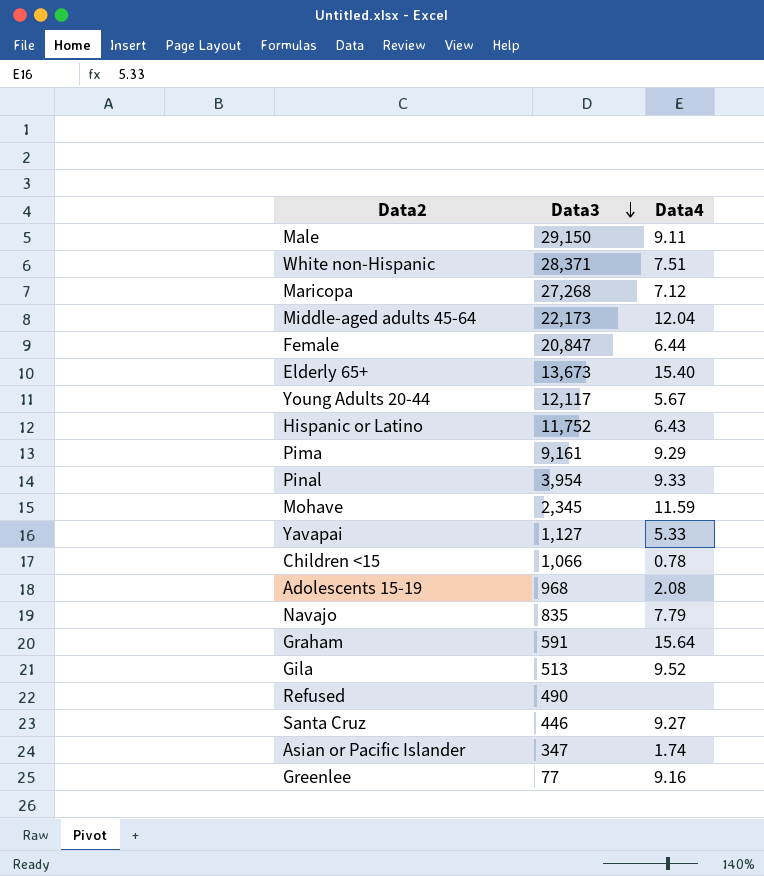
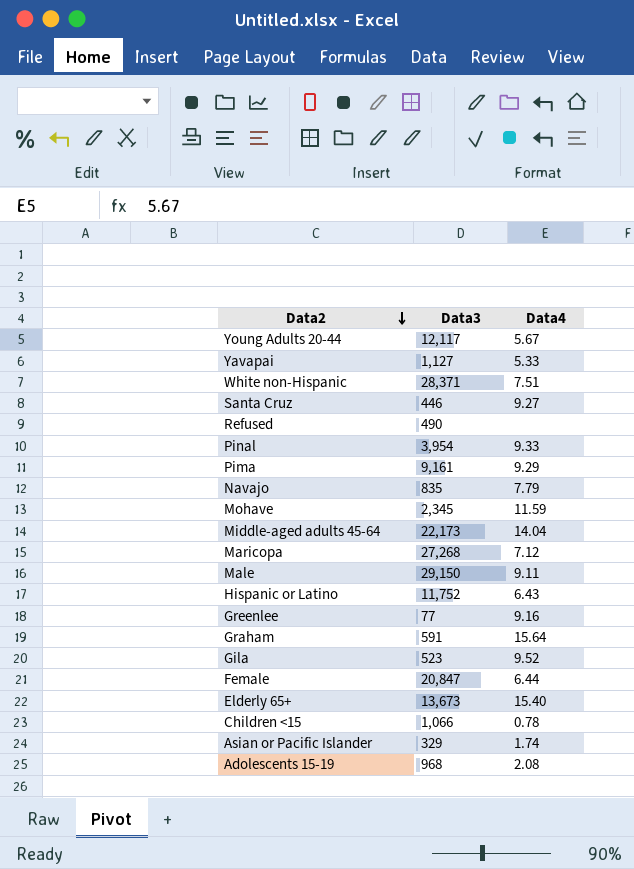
row order: Data3 descending -> Data2 descending
Middle-aged adults 45-64 | Data4: 12.04 -> 14.04
Gila | Data3: 513 -> 523
Asian or Pacific Islander | Data3: 347 -> 329

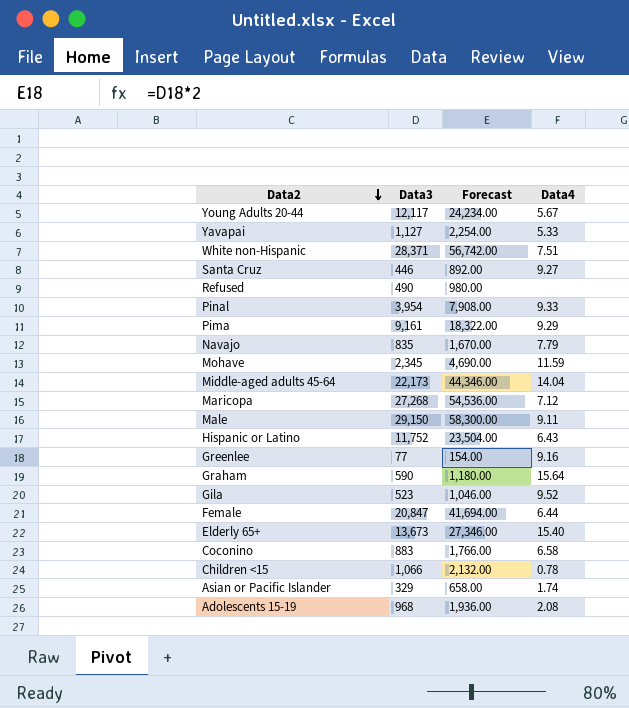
column Forecast | formula: none -> [Data3] * 2
Graham | Data3: 591 -> 590
row Coconino: none -> 883 | 1,766.00 | 6.58

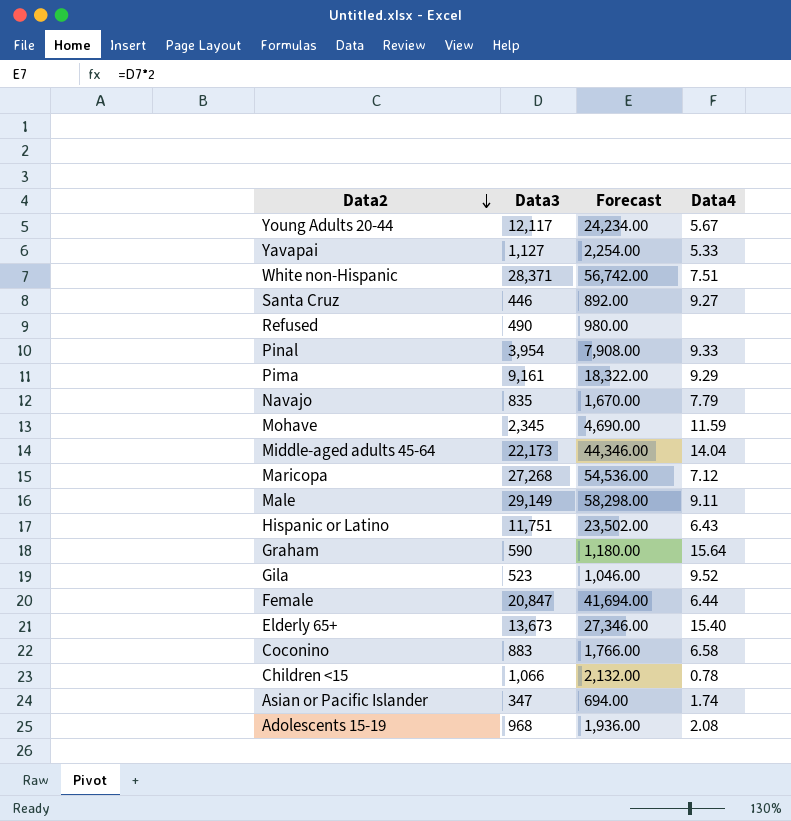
row Greenlee: 77 | 154.00 | 9.16 -> none
Male | Data3: 29,150 -> 29,149
Male | Forecast: 58,300.00 -> 58,298.00
Hispanic or Latino | Data3: 11,752 -> 11,751
Hispanic or Latino | Forecast: 23,504.00 -> 23,502.00
Asian or Pacific Islander | Data3: 329 -> 347
Asian or Pacific Islander | Forecast: 658.00 -> 694.00

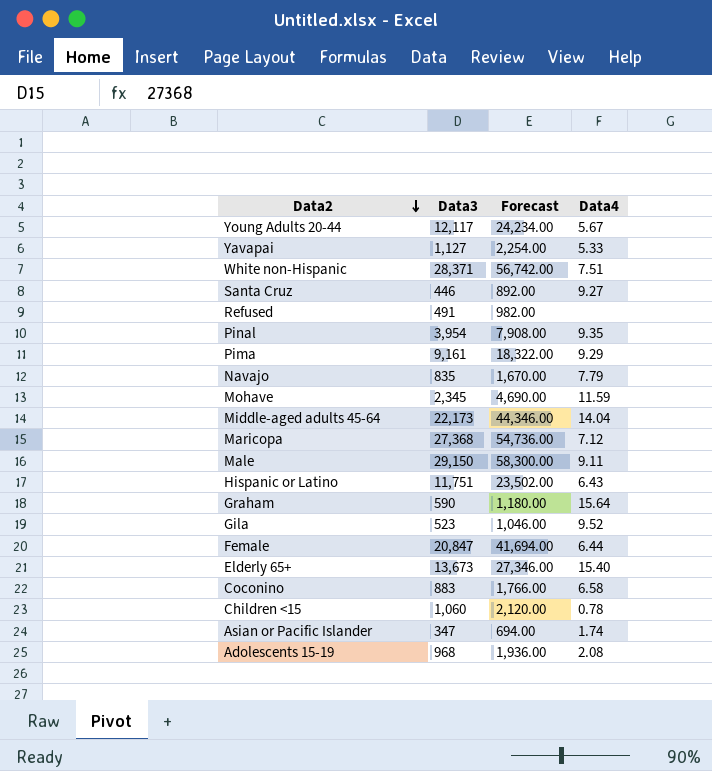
Refused | Data3: 490 -> 491
Refused | Forecast: 980.00 -> 982.00
Pinal | Data4: 9.33 -> 9.35
Maricopa | Data3: 27,268 -> 27,368
Maricopa | Forecast: 54,536.00 -> 54,736.00
Male | Data3: 29,149 -> 29,150
Male | Forecast: 58,298.00 -> 58,300.00
Children <15 | Data3: 1,066 -> 1,060
Children <15 | Forecast: 2,132.00 -> 2,120.00

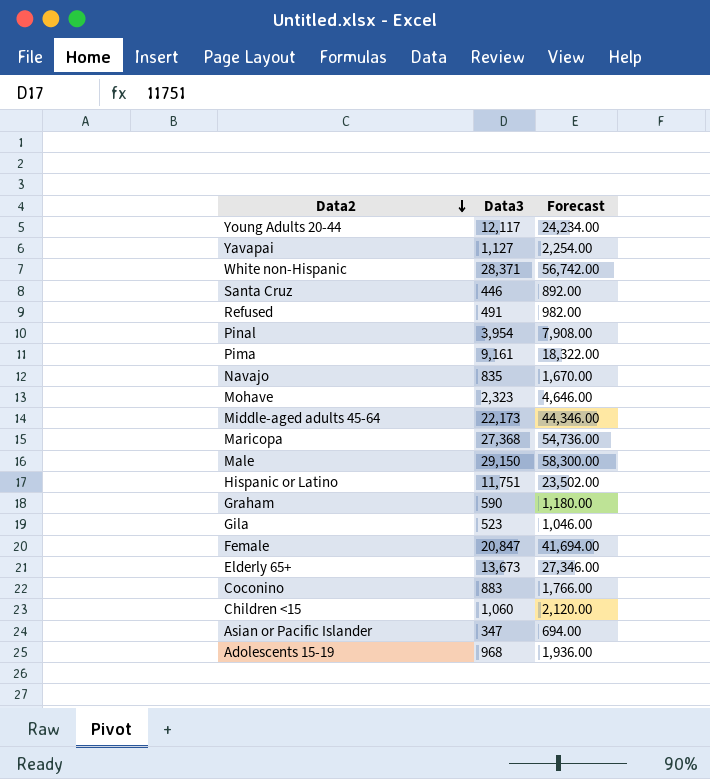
column Data4 | position: 4 -> none
Mohave | Data3: 2,345 -> 2,323
Mohave | Forecast: 4,690.00 -> 4,646.00

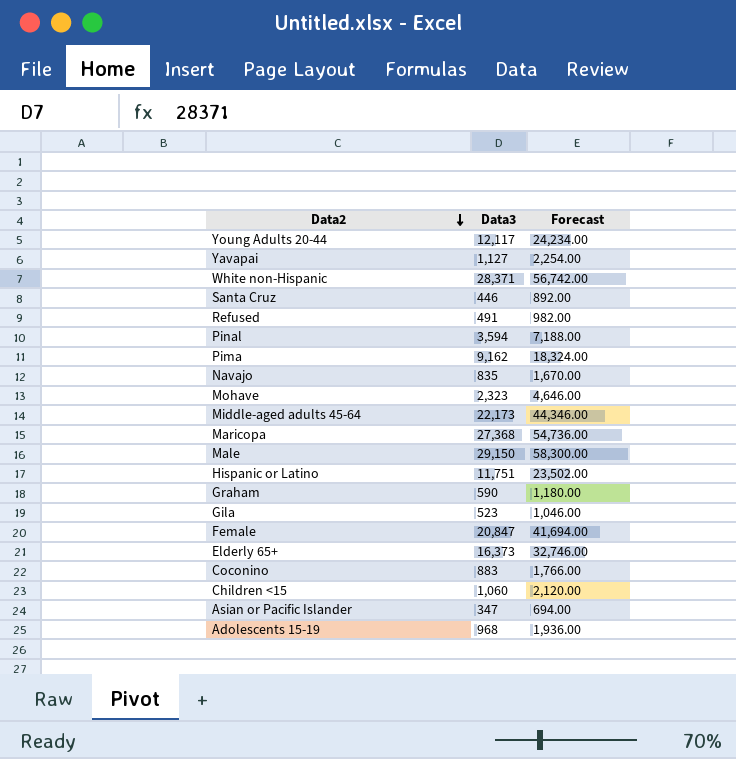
Pinal | Data3: 3,954 -> 3,594
Pinal | Forecast: 7,908.00 -> 7,188.00
Pima | Data3: 9,161 -> 9,162
Pima | Forecast: 18,322.00 -> 18,324.00
Elderly 65+ | Data3: 13,673 -> 16,373
Elderly 65+ | Forecast: 27,346.00 -> 32,746.00

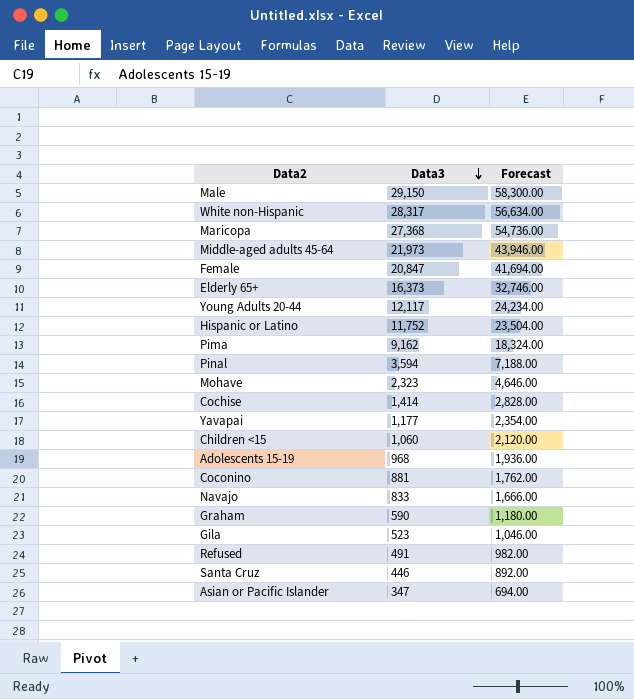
row order: Data2 descending -> Data3 descending
White non-Hispanic | Data3: 28,371 -> 28,317
White non-Hispanic | Forecast: 56,742.00 -> 56,634.00
Middle-aged adults 45-64 | Data3: 22,173 -> 21,973
Middle-aged adults 45-64 | Forecast: 44,346.00 -> 43,946.00
Hispanic or Latino | Data3: 11,751 -> 11,752
Hispanic or Latino | Forecast: 23,502.00 -> 23,504.00
row Cochise: none -> 1,414 | 2,828.00
Yavapai | Data3: 1,127 -> 1,177
Yavapai | Forecast: 2,254.00 -> 2,354.00
Coconino | Data3: 883 -> 881
Coconino | Forecast: 1,766.00 -> 1,762.00
Navajo | Data3: 835 -> 833
Navajo | Forecast: 1,670.00 -> 1,666.00

